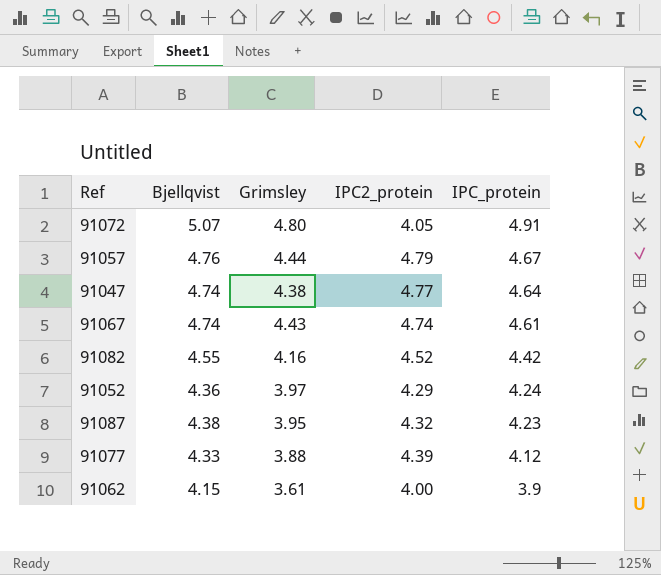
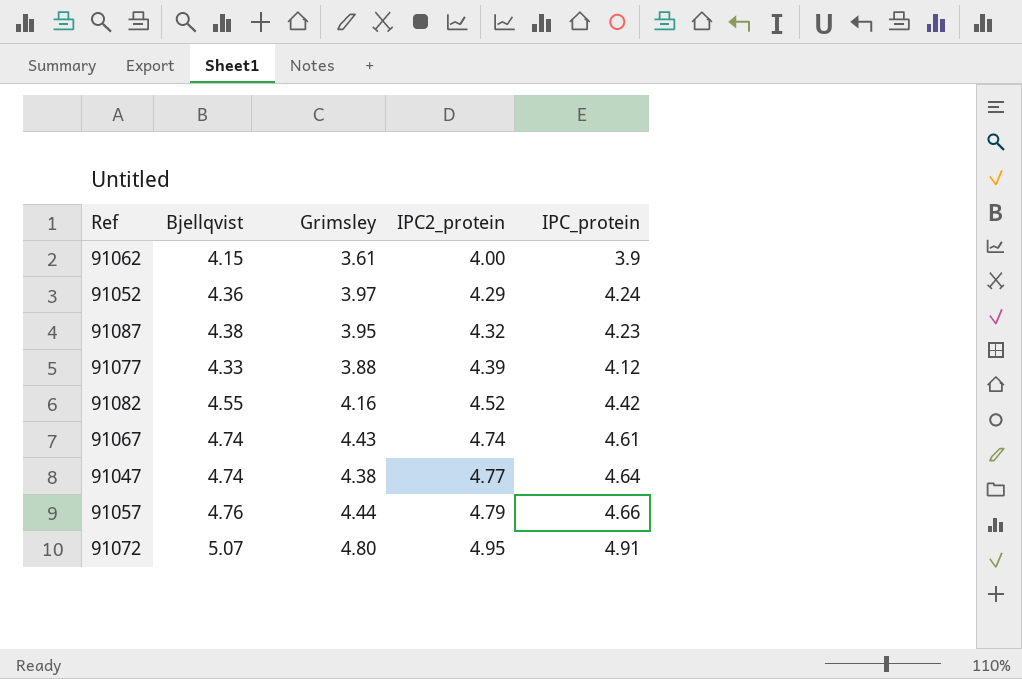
row order: IPC_protein descending -> IPC2_protein ascending
91057 | IPC_protein: 4.67 -> 4.66
91072 | IPC2_protein: 4.05 -> 4.95

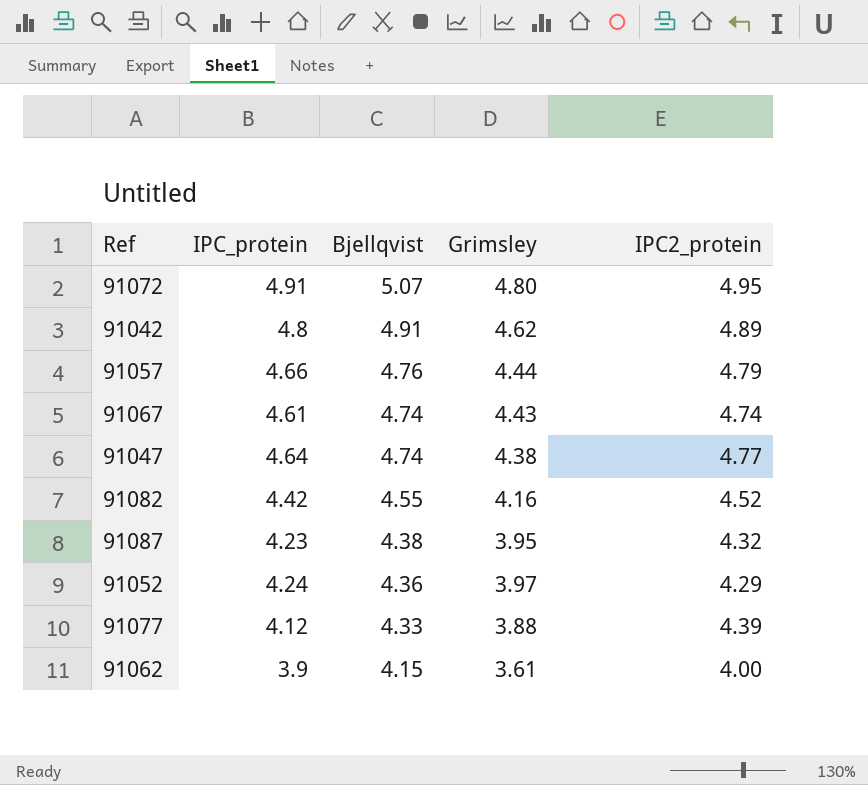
row order: IPC2_protein ascending -> Bjellqvist descending
column IPC_protein | position: 5 -> 2
row 91042: none -> 4.8 | 4.91 | 4.62 | 4.89

